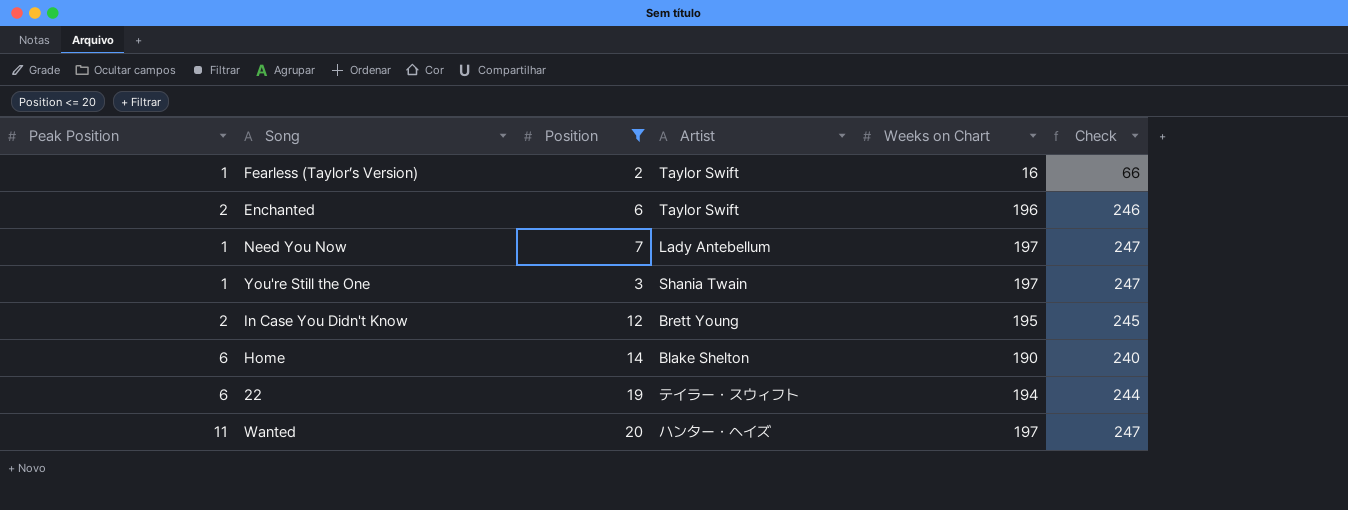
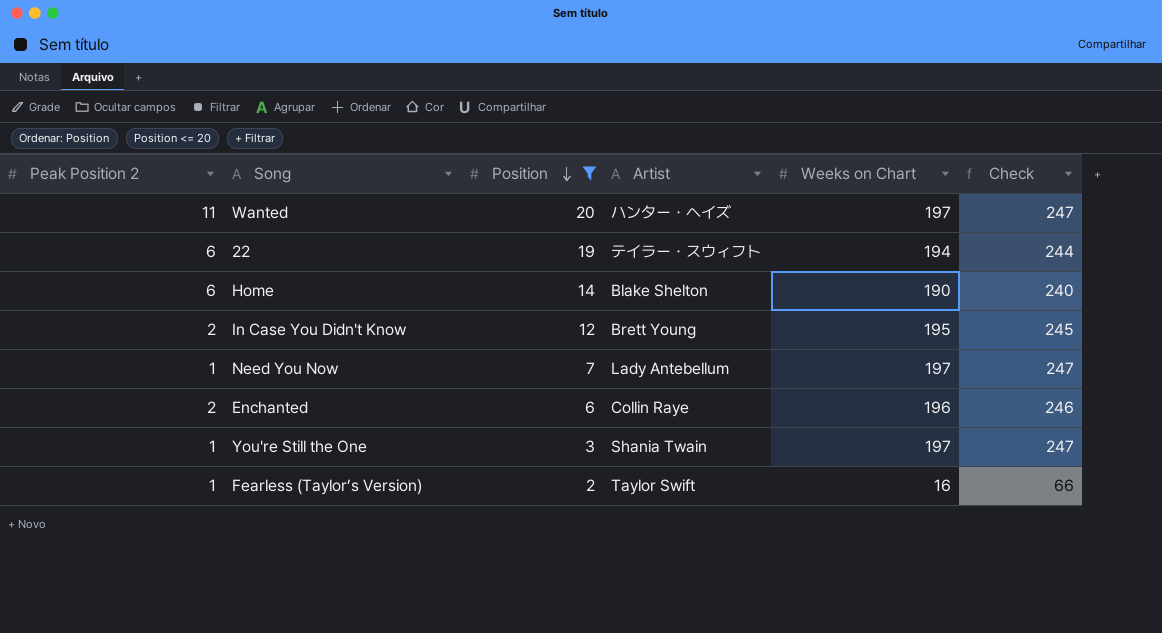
row order: none -> Position descending
column name: Peak Position -> Peak Position 2
Enchanted | Artist: Taylor Swift -> Collin Raye

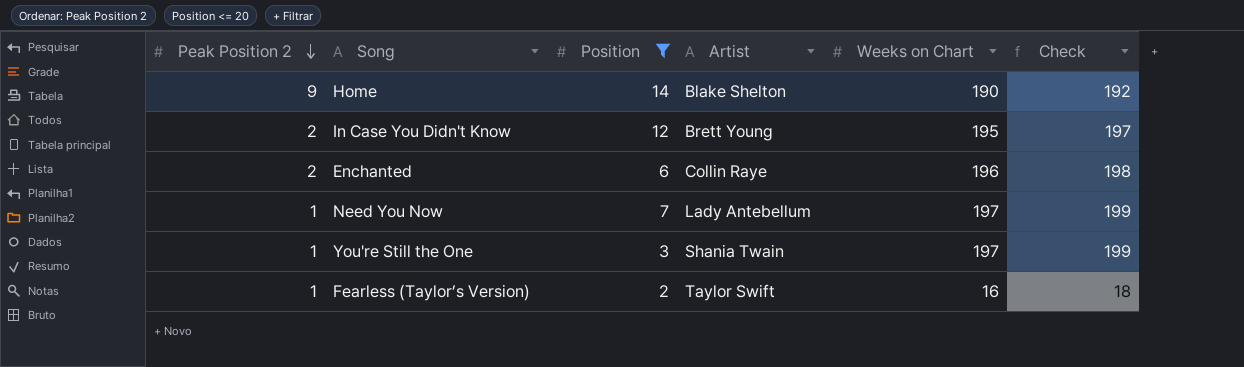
row order: Position descending -> Peak Position 2 descending
column Check | formula: [Weeks on Chart] + 50 -> [Weeks on Chart] + 2
row Wanted: 11 | 20 | ハンター・ヘイズ | 197 | 247 -> none
row 22: 6 | 19 | テイラー・スウィフト | 194 | 244 -> none
Home | Peak Position 2: 6 -> 9

